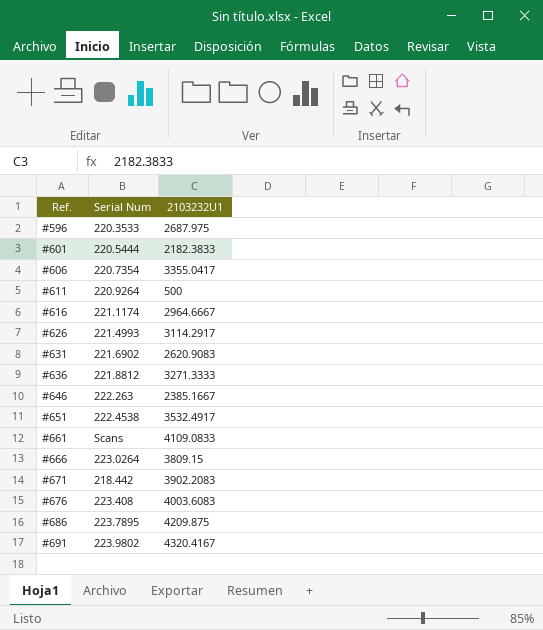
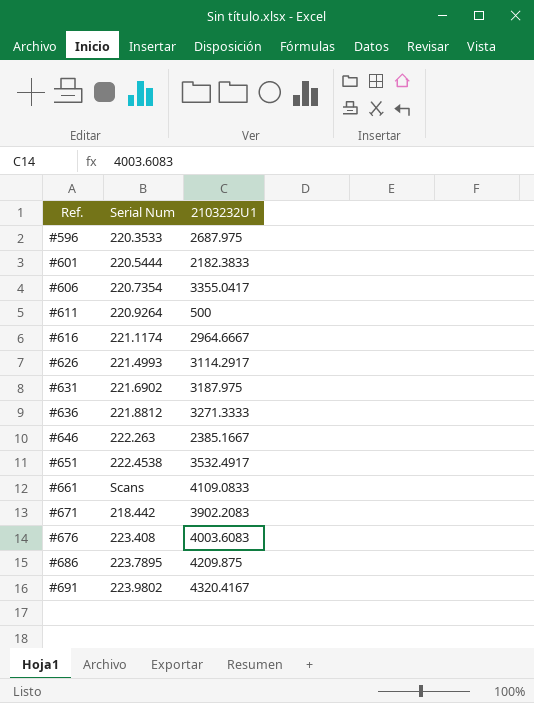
row #666: 223.0264 | 3809.15 -> none
#631 | 2103232U1: 2620.9083 -> 3187.975

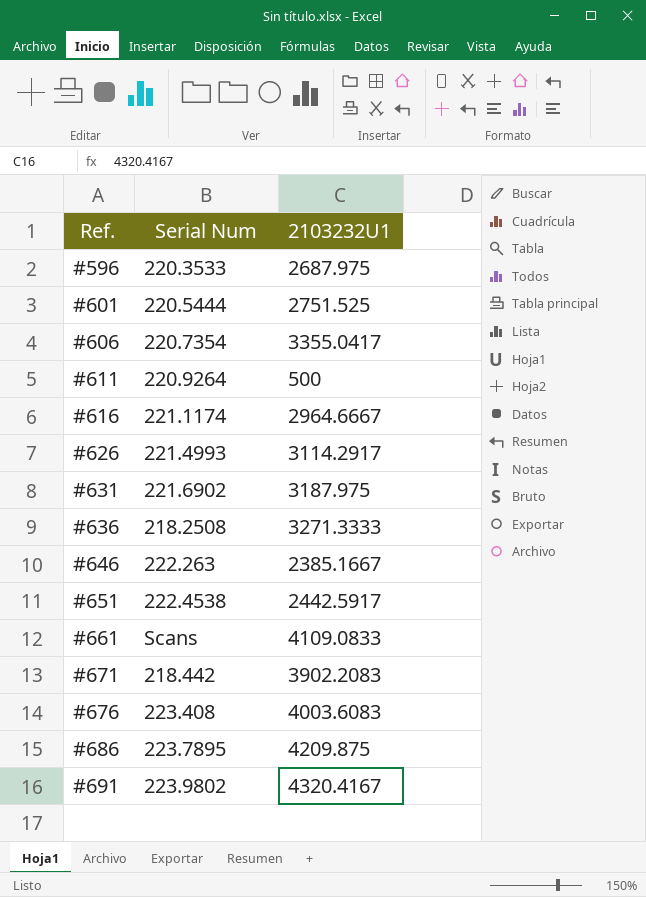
#601 | 2103232U1: 2182.3833 -> 2751.525
#636 | Serial Num: 221.8812 -> 218.2508
#651 | 2103232U1: 3532.4917 -> 2442.5917

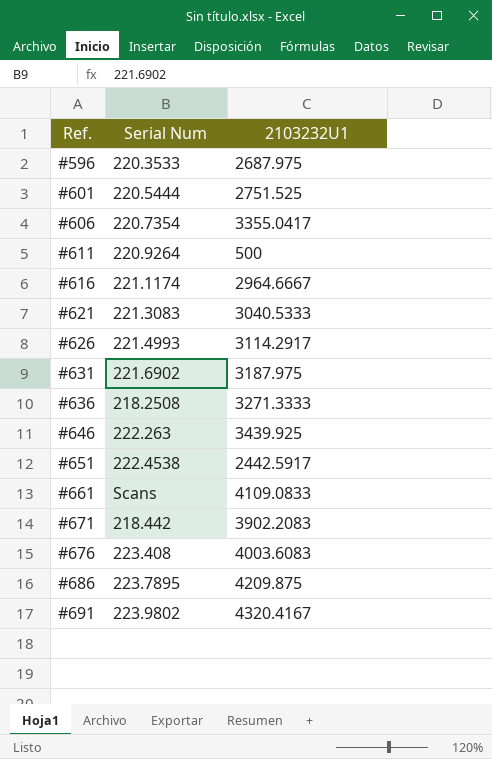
row #621: none -> 221.3083 | 3040.5333
#646 | 2103232U1: 2385.1667 -> 3439.925

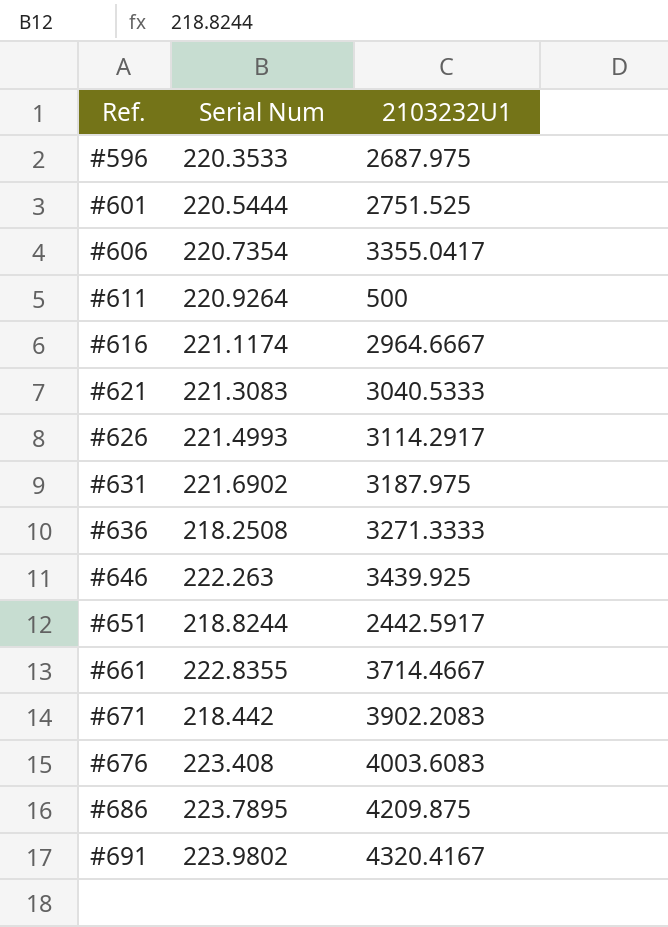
#651 | Serial Num: 222.4538 -> 218.8244
#661 | Serial Num: Scans -> 222.8355
#661 | 2103232U1: 4109.0833 -> 3714.4667

